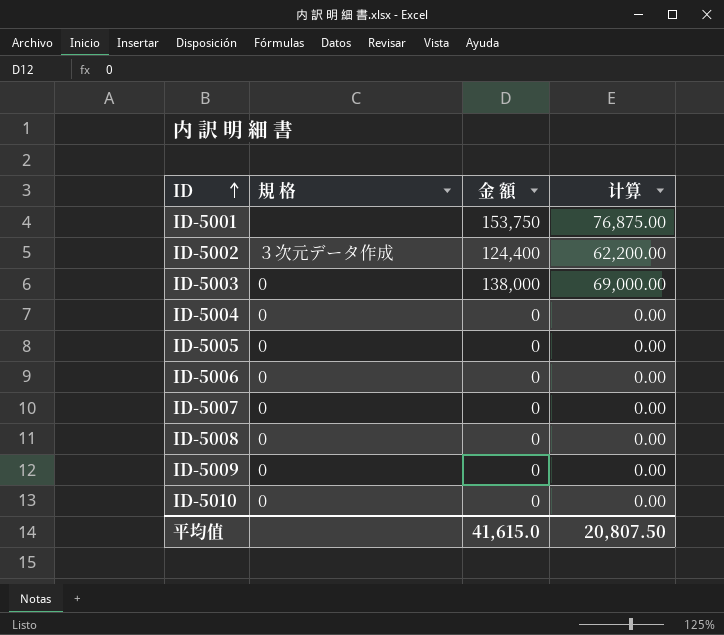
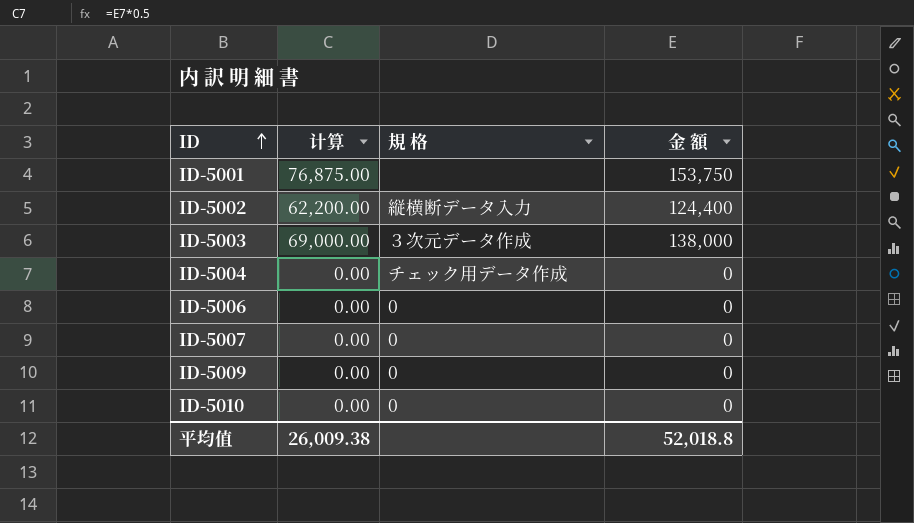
column 计算 | position: 4 -> 2
row ID-5005: 0 | 0 | 0.00 -> none
row ID-5008: 0 | 0 | 0.00 -> none
ID-5002 | 規 格: ３次元データ作成 -> 縦横断データ入力
ID-5003 | 規 格: 0 -> ３次元データ作成
ID-5004 | 規 格: 0 -> チェック用データ作成
平均值 | 计算: 20,807.50 -> 26,009.38
平均值 | 金 額: 41,615.0 -> 52,018.8

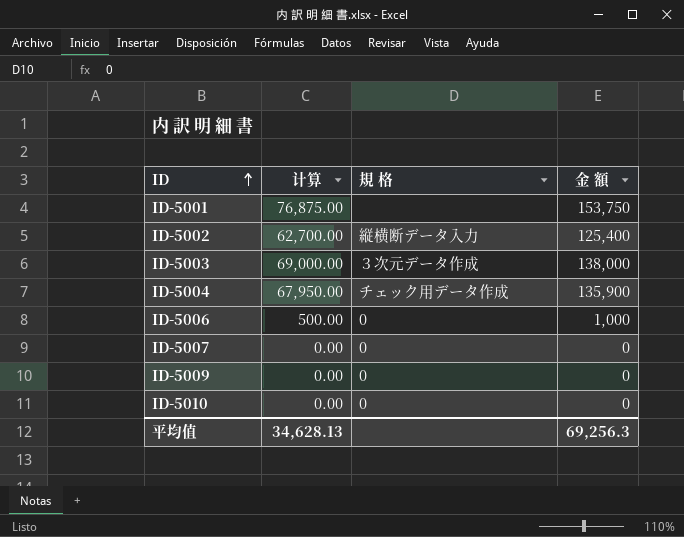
ID-5002 | 计算: 62,200.00 -> 62,700.00
ID-5002 | 金 額: 124,400 -> 125,400
ID-5004 | 计算: 0.00 -> 67,950.00
ID-5004 | 金 額: 0 -> 135,900
ID-5006 | 计算: 0.00 -> 500.00
ID-5006 | 金 額: 0 -> 1,000
平均值 | 计算: 26,009.38 -> 34,628.13
平均值 | 金 額: 52,018.8 -> 69,256.3

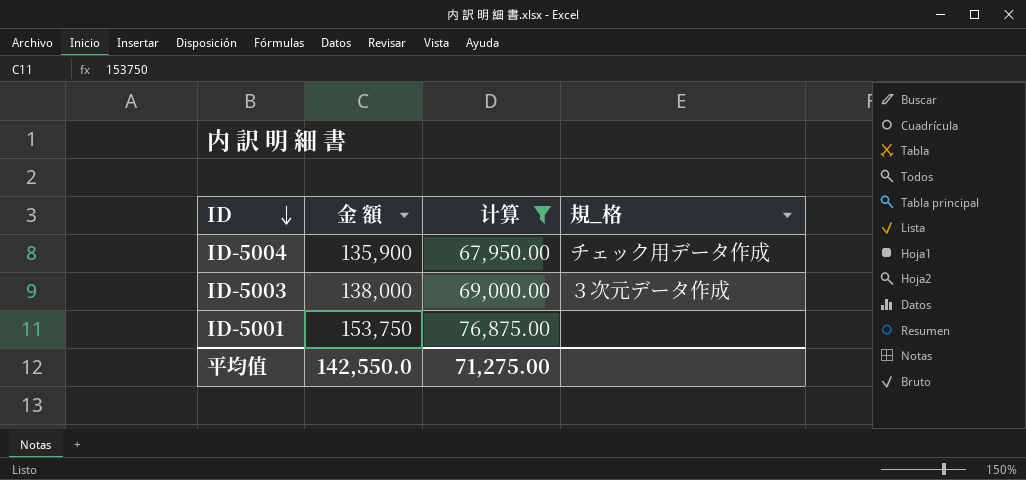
filter: none -> 计算 >= 67,950.00
row order: ID ascending -> ID descending
column 金 額 | position: 4 -> 2
column name: 規 格 -> 規_格
平均值 | 金 額: 69,256.3 -> 142,550.0
平均值 | 计算: 34,628.13 -> 71,275.00

